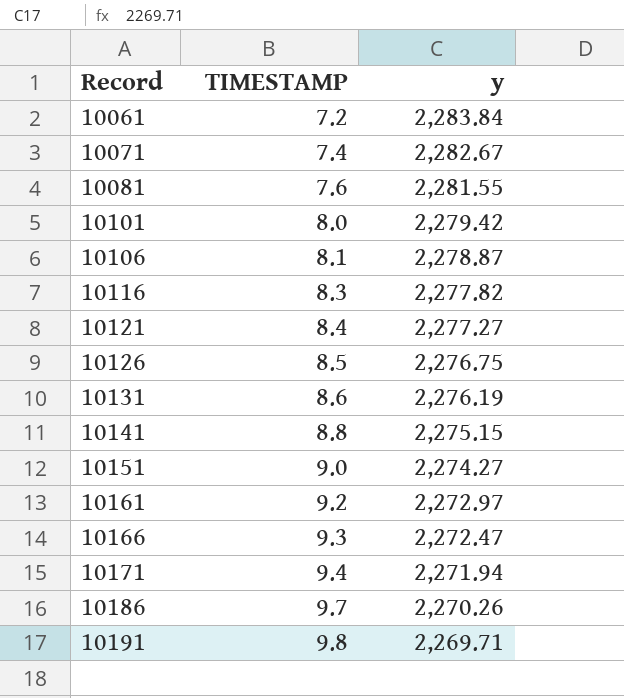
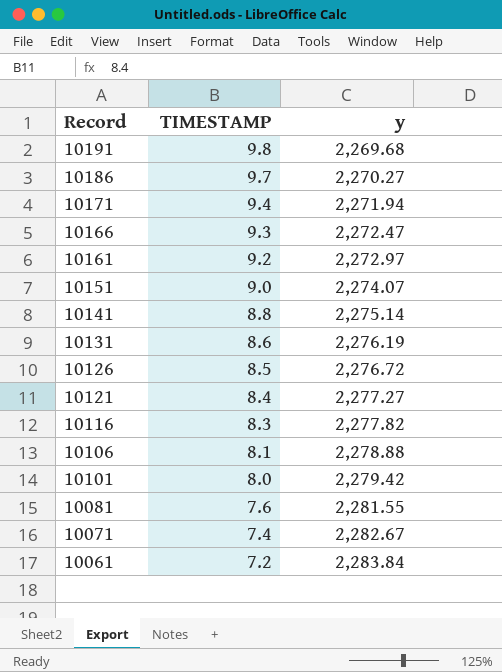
row order: Record ascending -> Record descending
10191 | y: 2,269.71 -> 2,269.68
10186 | y: 2,270.26 -> 2,270.27
10151 | y: 2,274.27 -> 2,274.07
10141 | y: 2,275.15 -> 2,275.14
10126 | y: 2,276.75 -> 2,276.72
10106 | y: 2,278.87 -> 2,278.88

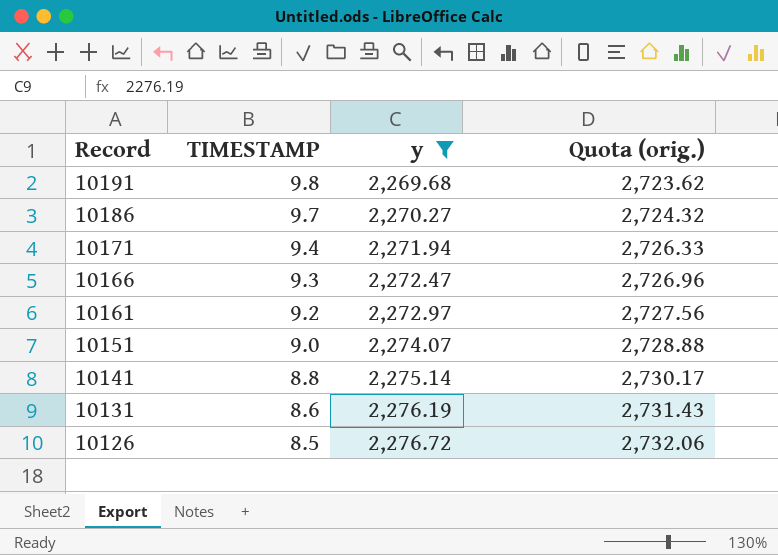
filter: none -> y <= 2,276.72
column Quota (orig.) | formula: none -> [y] * 1.2

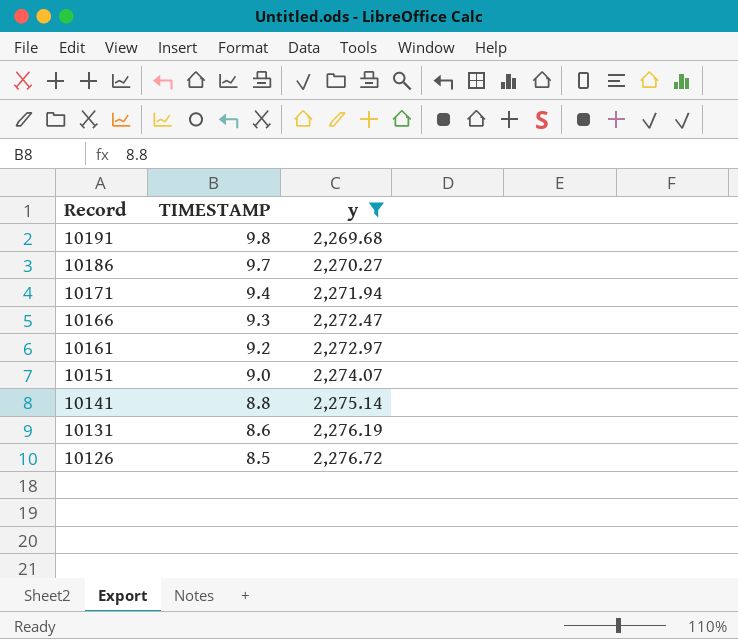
column Quota (orig.) | formula: [y] * 1.2 -> none

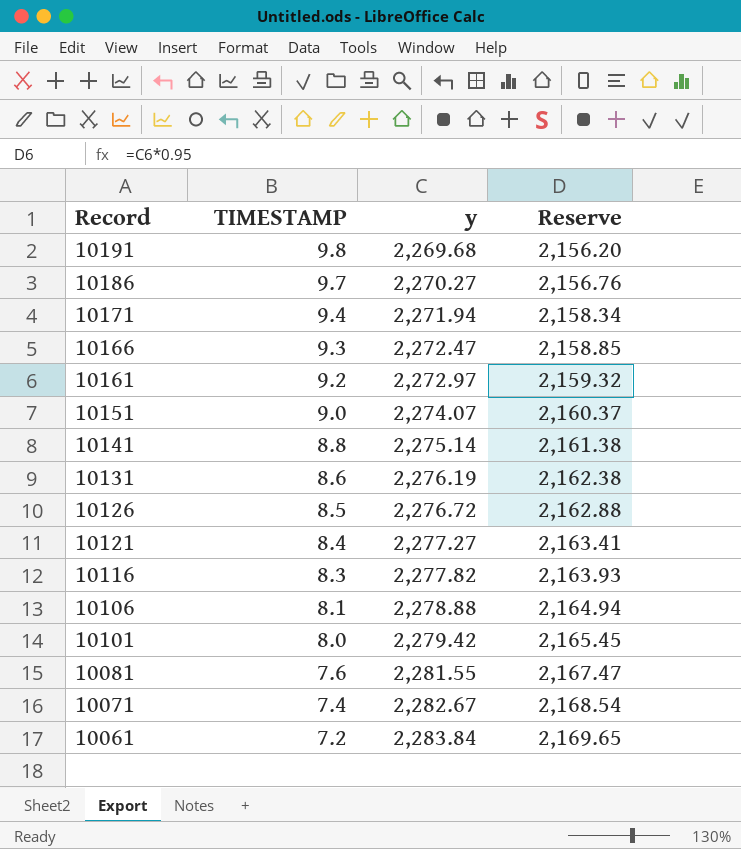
filter: y <= 2,276.72 -> none
column Reserve | formula: none -> [y] * 0.95

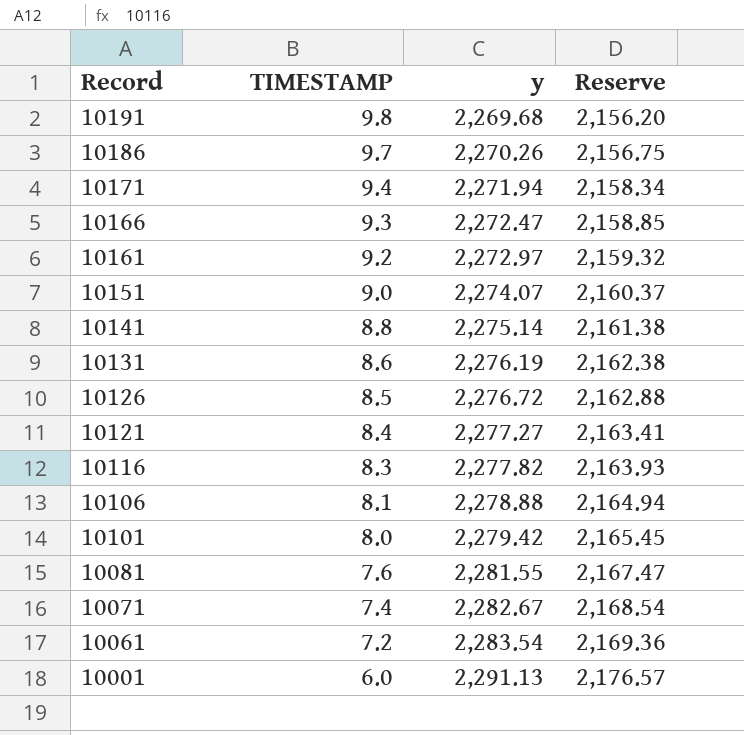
10186 | y: 2,270.27 -> 2,270.26
10186 | Reserve: 2,156.76 -> 2,156.75
10061 | y: 2,283.84 -> 2,283.54
10061 | Reserve: 2,169.65 -> 2,169.36
row 10001: none -> 6.0 | 2,291.13 | 2,176.57

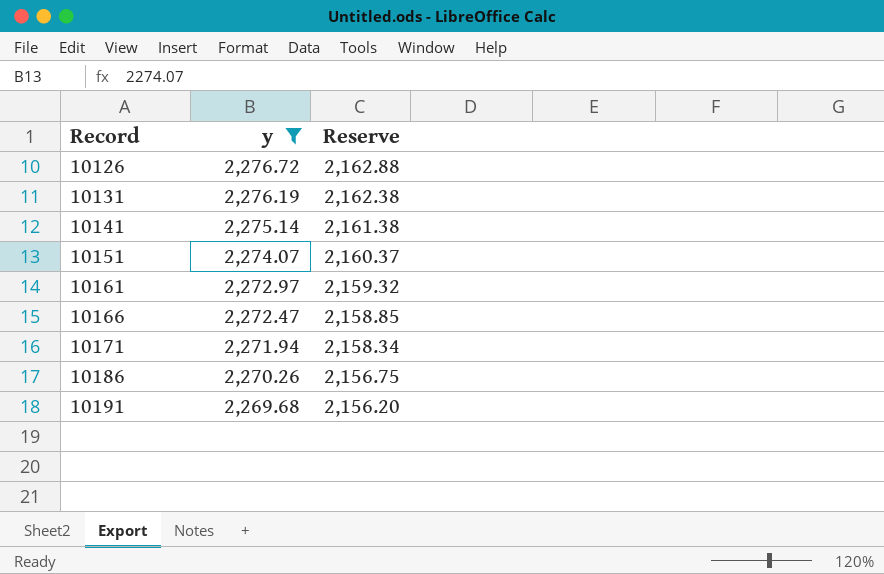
filter: none -> y <= 2,276.72
row order: Record descending -> Record ascending
column TIMESTAMP | position: 2 -> none

